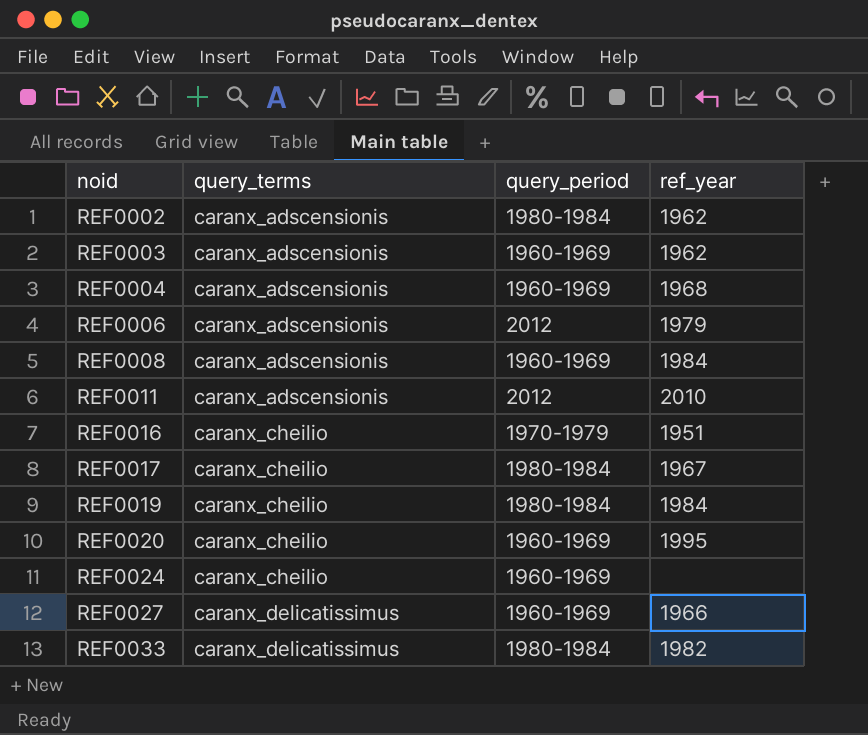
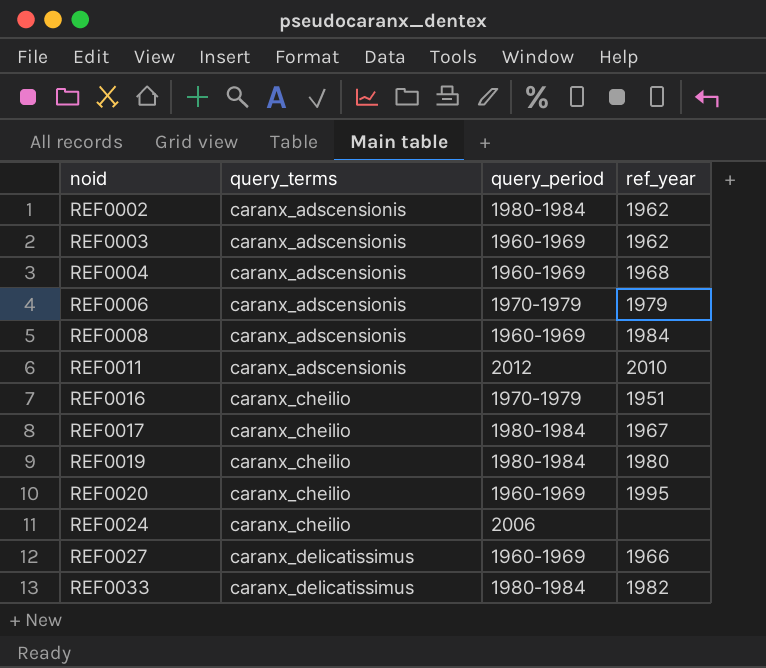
REF0006 | query_period: 2012 -> 1970-1979
REF0019 | ref_year: 1984 -> 1980
REF0024 | query_period: 1960-1969 -> 2006

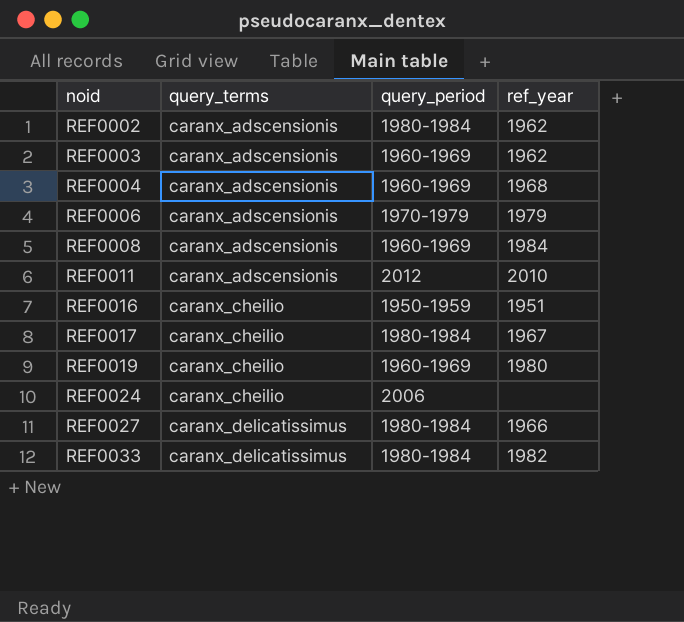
row REF0020: caranx_cheilio | 1960-1969 | 1995 -> none
REF0016 | query_period: 1970-1979 -> 1950-1959
REF0019 | query_period: 1980-1984 -> 1960-1969
REF0027 | query_period: 1960-1969 -> 1980-1984

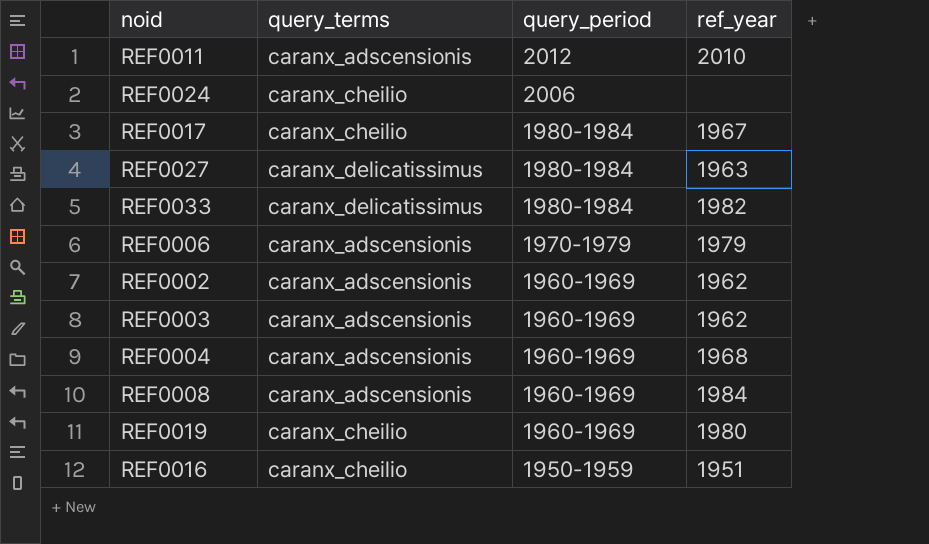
row order: noid ascending -> query_period descending
REF0027 | ref_year: 1966 -> 1963
REF0002 | query_period: 1980-1984 -> 1960-1969

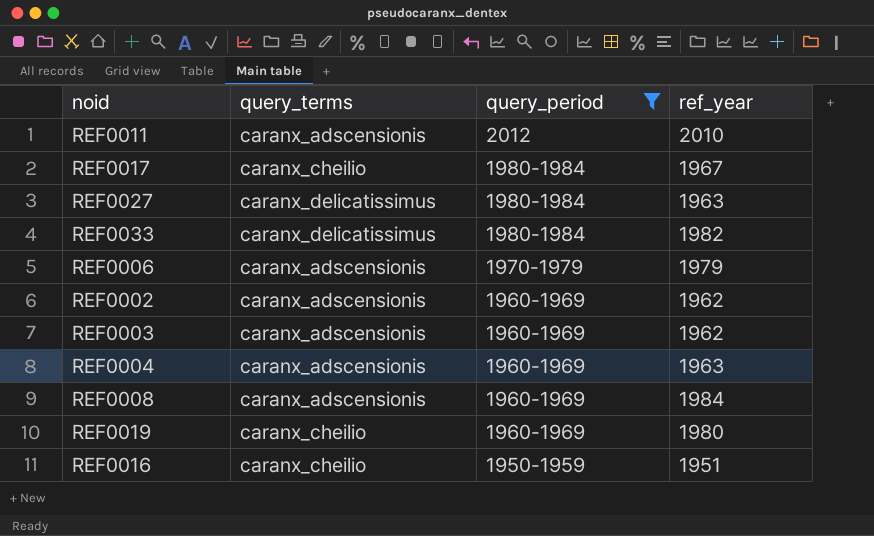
filter: none -> query_period != 2006
REF0004 | ref_year: 1968 -> 1963

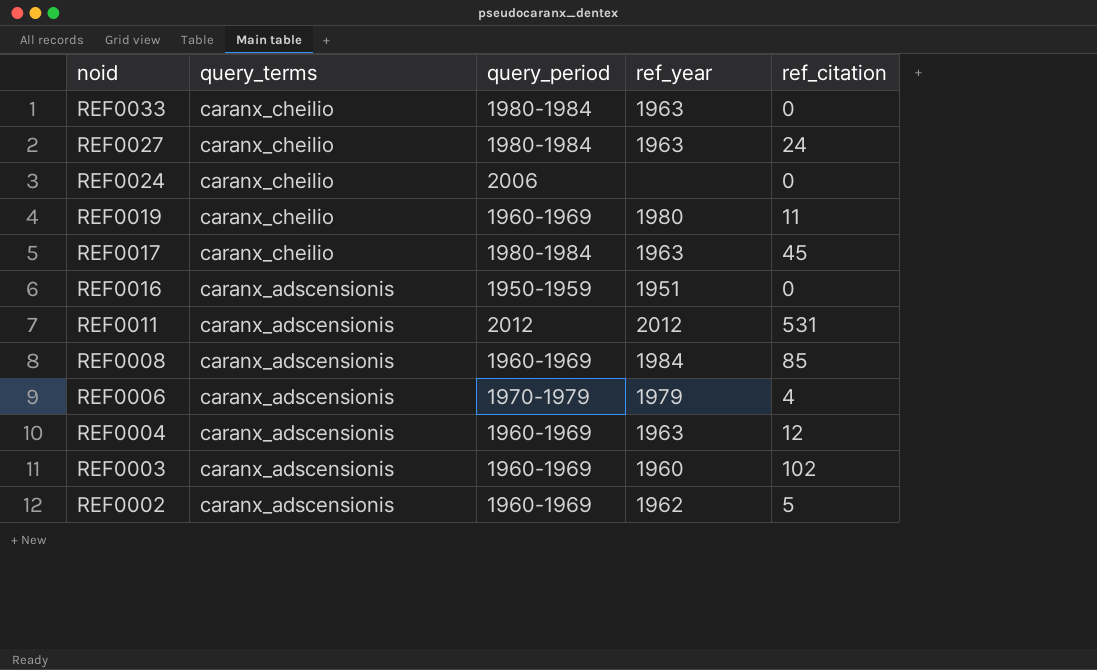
filter: query_period != 2006 -> none
row order: query_period descending -> noid descending
column ref_citation | position: none -> 5
REF0033 | query_terms: caranx_delicatissimus -> caranx_cheilio
REF0033 | ref_year: 1982 -> 1963
REF0027 | query_terms: caranx_delicatissimus -> caranx_cheilio
REF0017 | ref_year: 1967 -> 1963
REF0016 | query_terms: caranx_cheilio -> caranx_adscensionis
REF0011 | ref_year: 2010 -> 2012
REF0003 | ref_year: 1962 -> 1960

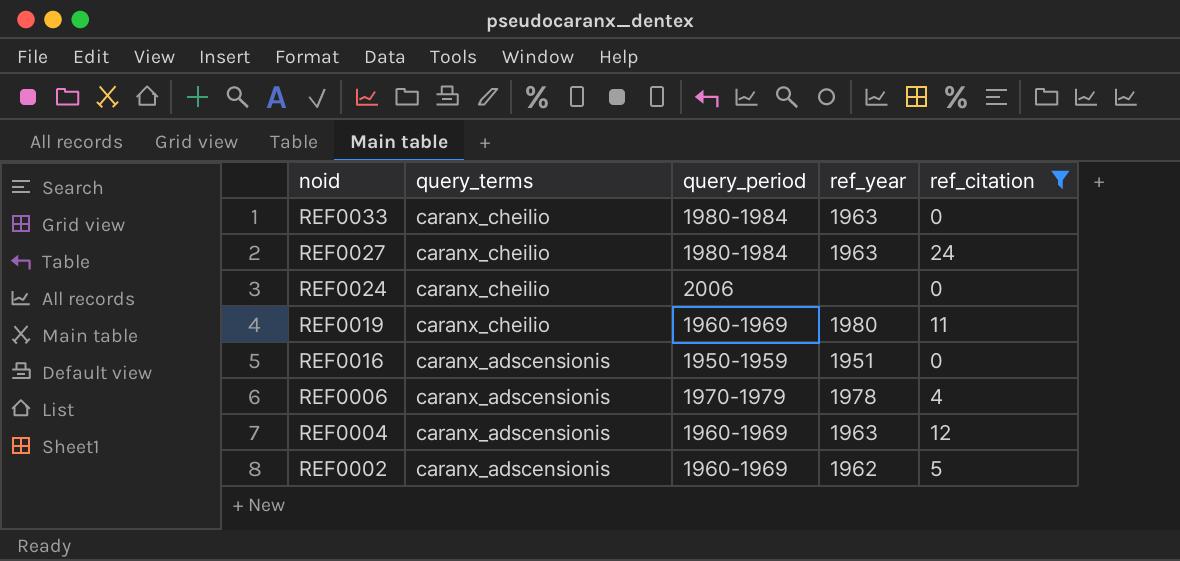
filter: none -> ref_citation <= 24
REF0006 | ref_year: 1979 -> 1978

